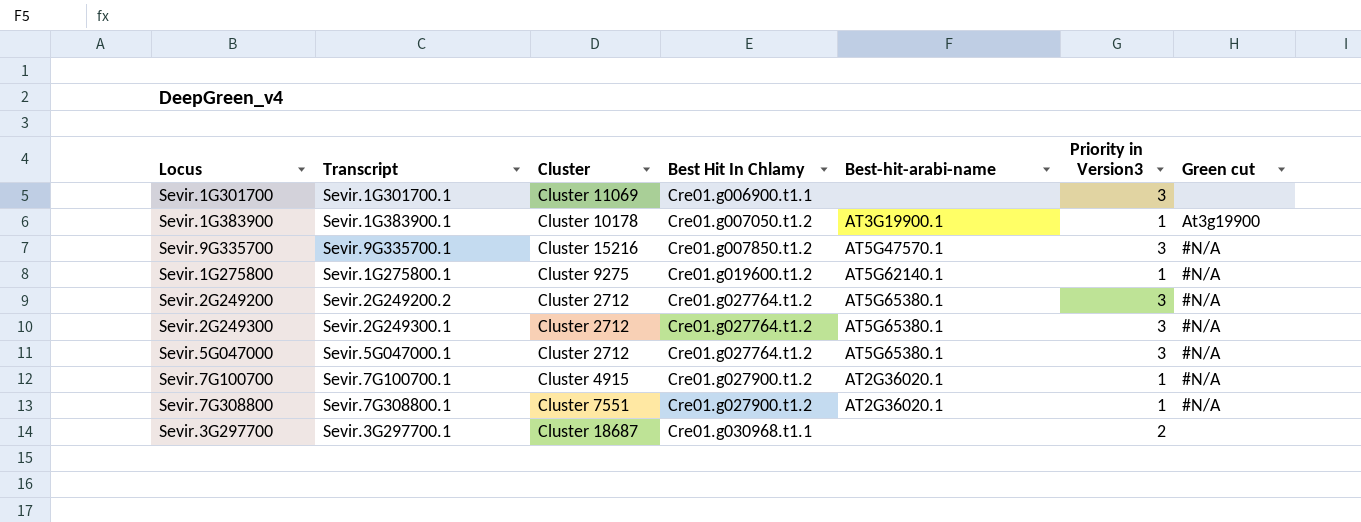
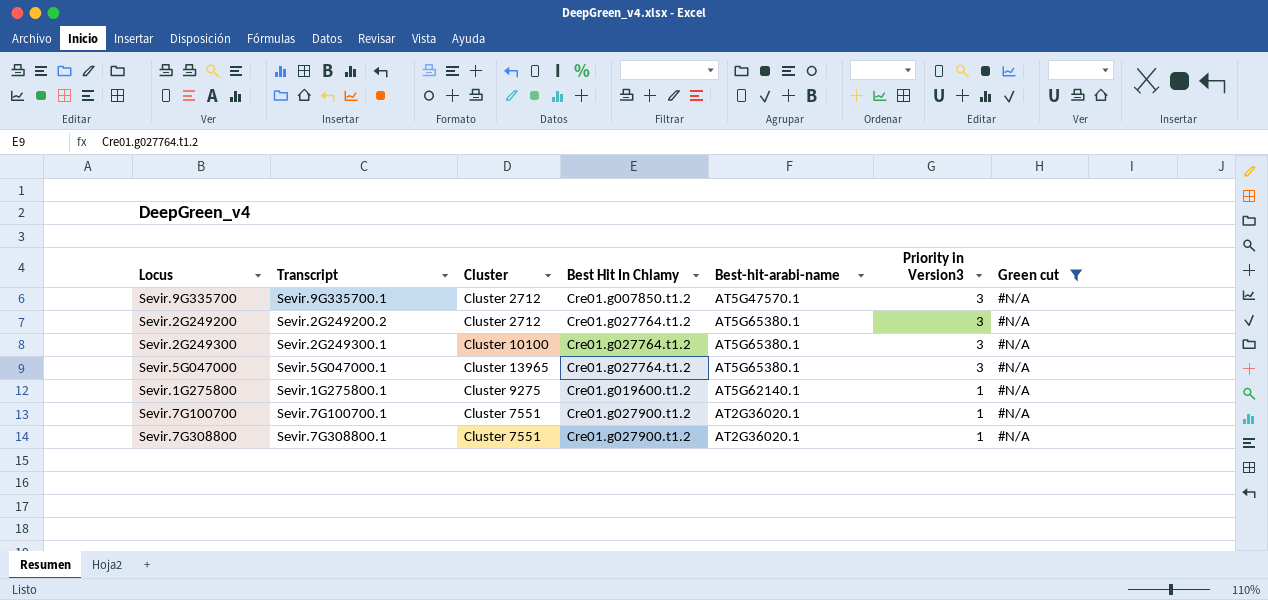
filter: none -> Green cut = #N/A
row order: Best Hit In Chlamy ascending -> Priority in Version3 descending
Sevir.9G335700 | Cluster: Cluster 15216 -> Cluster 2712
Sevir.2G249300 | Cluster: Cluster 2712 -> Cluster 10100
Sevir.5G047000 | Cluster: Cluster 2712 -> Cluster 13965
Sevir.7G100700 | Cluster: Cluster 4915 -> Cluster 7551

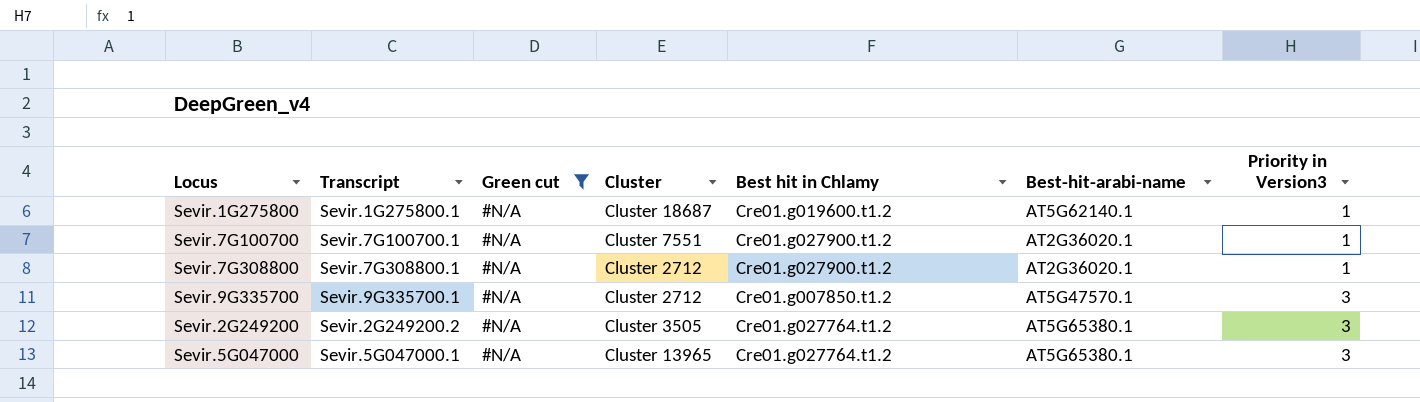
row order: Priority in Version3 descending -> Priority in Version3 ascending
column Green cut | position: 7 -> 3
column name: Best Hit In Chlamy -> Best hit in Chlamy
row Sevir.2G249300: Sevir.2G249300.1 | Cluster 10100 | Cre01.g027764.t1.2 | AT5G65380.1 | 3 | #N/A -> none
Sevir.1G275800 | Cluster: Cluster 9275 -> Cluster 18687
Sevir.7G308800 | Cluster: Cluster 7551 -> Cluster 2712
Sevir.2G249200 | Cluster: Cluster 2712 -> Cluster 3505

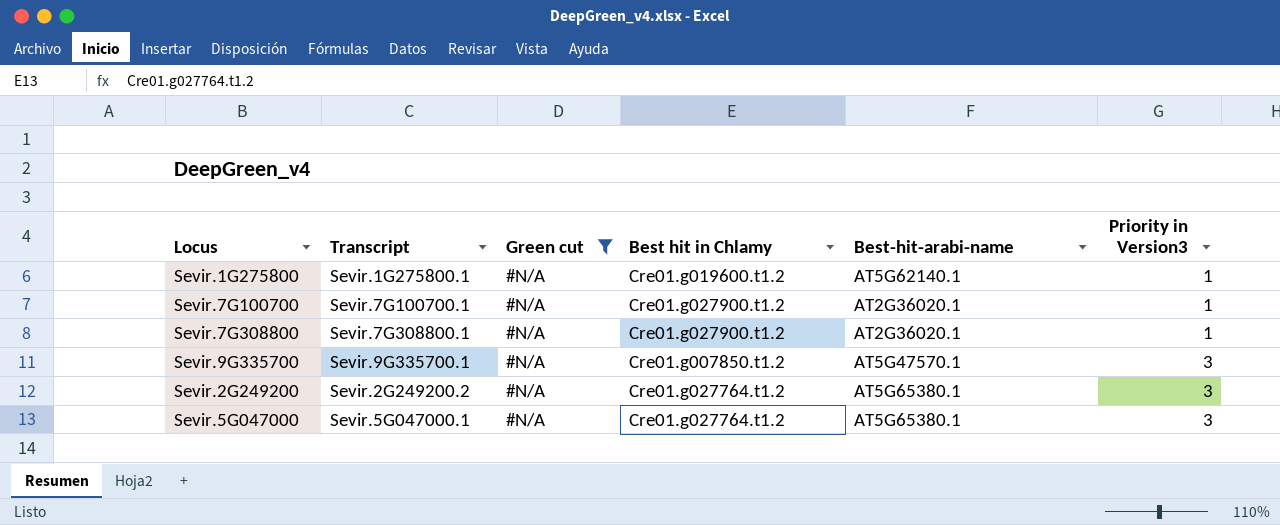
column Cluster | position: 4 -> none

